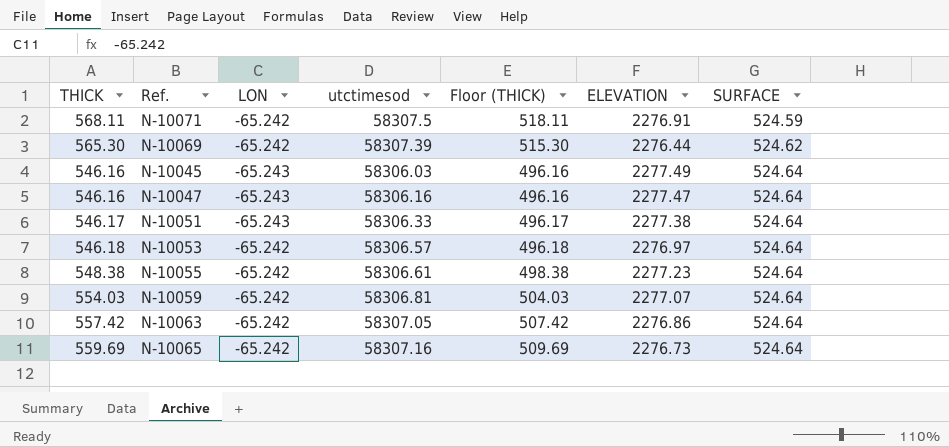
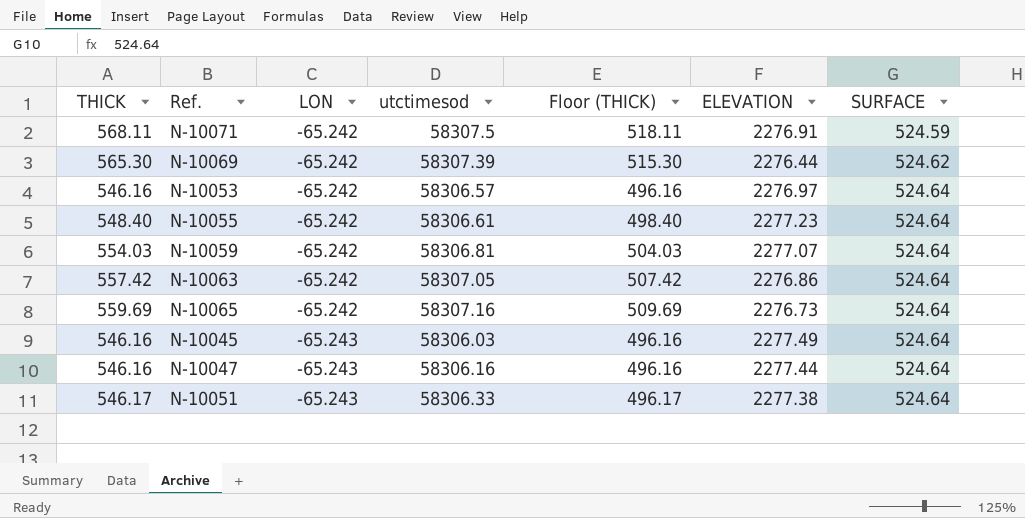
row order: SURFACE ascending -> LON descending
N-10053 | THICK: 546.18 -> 546.16
N-10053 | Floor (THICK): 496.18 -> 496.16
N-10055 | THICK: 548.38 -> 548.40
N-10055 | Floor (THICK): 498.38 -> 498.40
N-10047 | ELEVATION: 2277.47 -> 2277.44

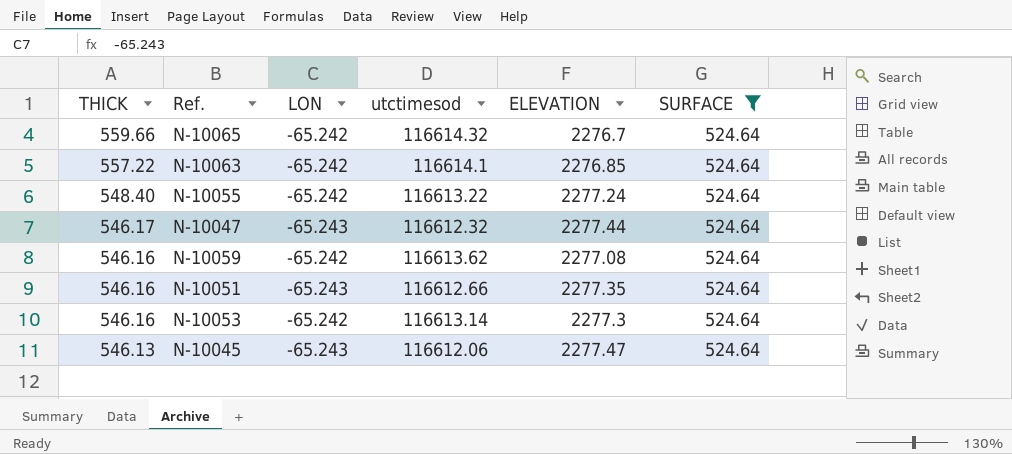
filter: none -> SURFACE = 524.64
row order: LON descending -> THICK descending
column Floor (THICK) | formula: [THICK] - 50 -> none
N-10065 | THICK: 559.69 -> 559.66
N-10065 | utctimesod: 58307.16 -> 116614.32
N-10065 | ELEVATION: 2276.73 -> 2276.7
N-10063 | THICK: 557.42 -> 557.22
N-10063 | utctimesod: 58307.05 -> 116614.1
N-10063 | ELEVATION: 2276.86 -> 2276.85
N-10055 | utctimesod: 58306.61 -> 116613.22
N-10055 | ELEVATION: 2277.23 -> 2277.24
N-10047 | THICK: 546.16 -> 546.17
N-10047 | utctimesod: 58306.16 -> 116612.32
N-10059 | THICK: 554.03 -> 546.16
N-10059 | utctimesod: 58306.81 -> 116613.62
N-10059 | ELEVATION: 2277.07 -> 2277.08
N-10051 | THICK: 546.17 -> 546.16
N-10051 | utctimesod: 58306.33 -> 116612.66
N-10051 | ELEVATION: 2277.38 -> 2277.35
N-10053 | utctimesod: 58306.57 -> 116613.14
N-10053 | ELEVATION: 2276.97 -> 2277.3
N-10045 | THICK: 546.16 -> 546.13
N-10045 | utctimesod: 58306.03 -> 116612.06
N-10045 | ELEVATION: 2277.49 -> 2277.47

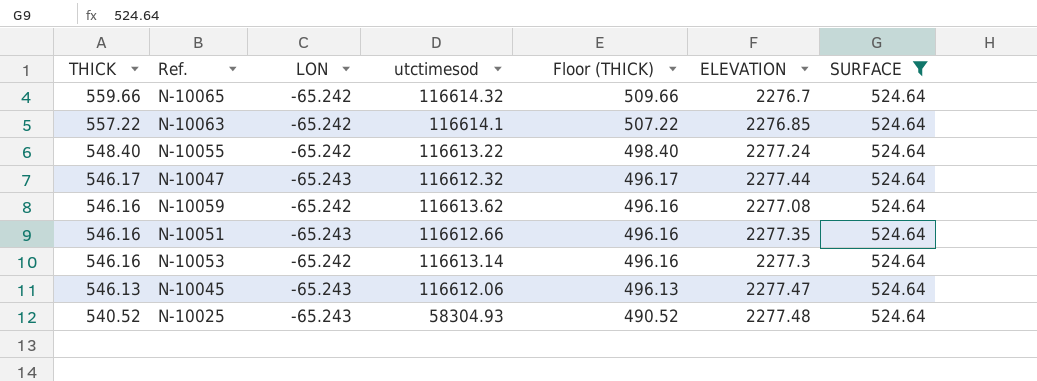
column Floor (THICK) | formula: none -> [THICK] - 50
row N-10025: none -> 540.52 | -65.243 | 58304.93 | 490.52 | 2277.48 | 524.64

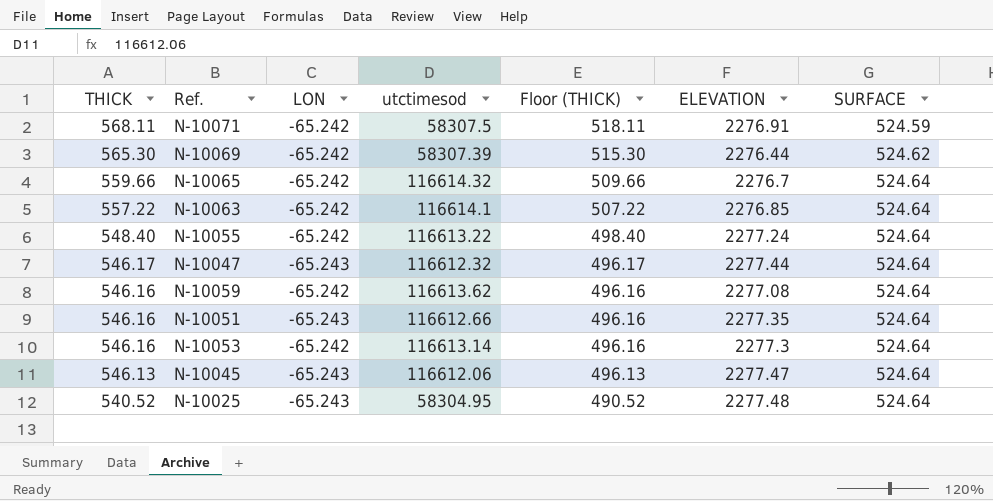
filter: SURFACE = 524.64 -> none
N-10025 | utctimesod: 58304.93 -> 58304.95

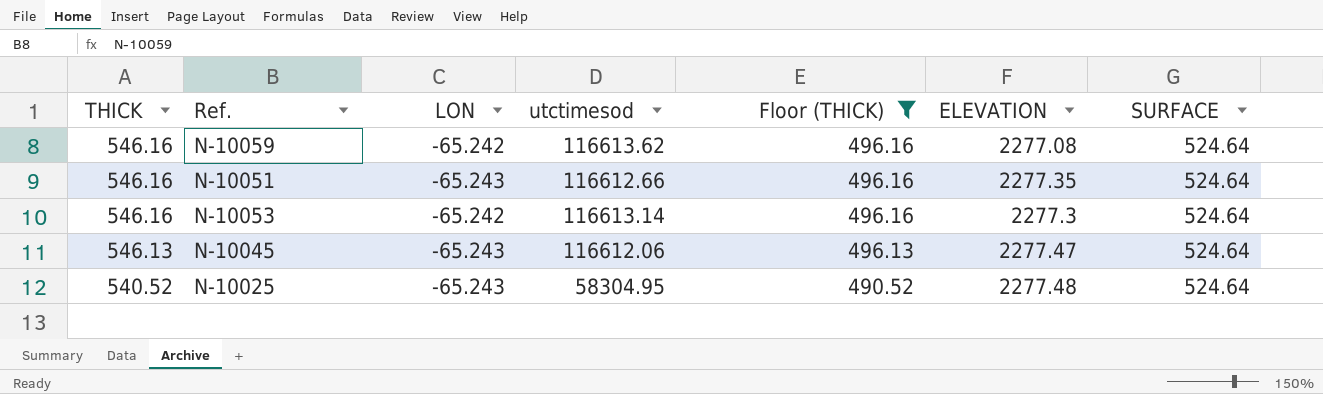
filter: none -> Floor (THICK) <= 496.16

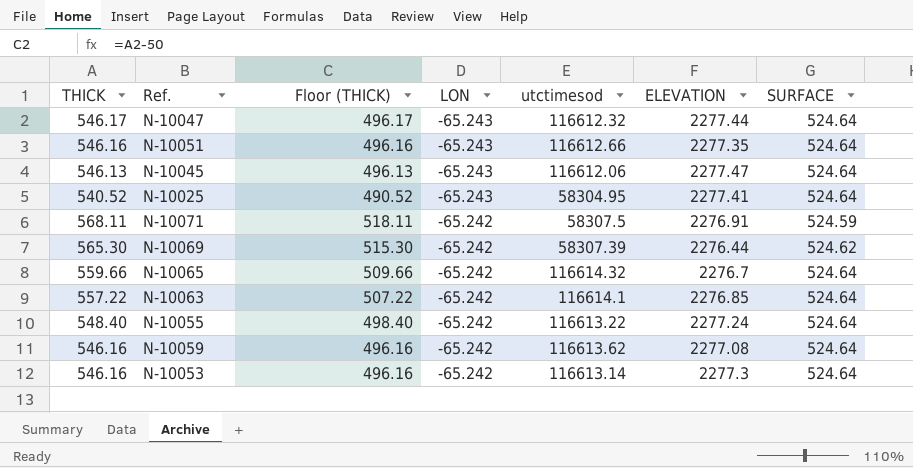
filter: Floor (THICK) <= 496.16 -> none
row order: THICK descending -> LON ascending
column Floor (THICK) | position: 5 -> 3
N-10025 | ELEVATION: 2277.48 -> 2277.41

